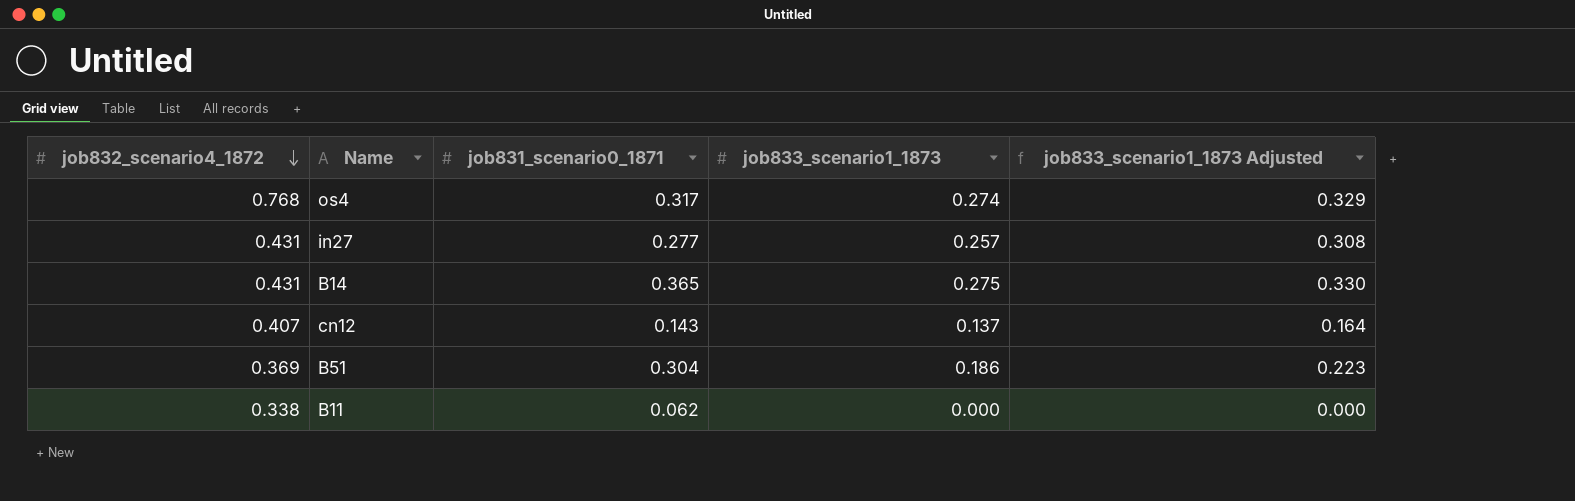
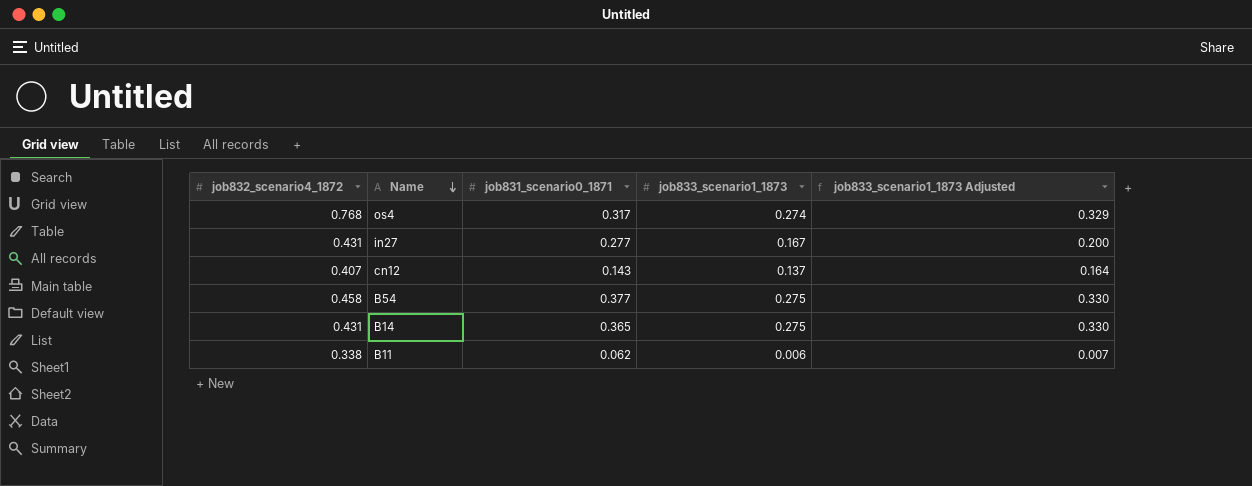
row order: job832_scenario4_1872 descending -> Name descending
row B51: 0.369 | 0.304 | 0.186 | 0.223 -> none
in27 | job833_scenario1_1873: 0.257 -> 0.167
in27 | job833_scenario1_1873 Adjusted: 0.308 -> 0.200
row B54: none -> 0.458 | 0.377 | 0.275 | 0.330
B11 | job833_scenario1_1873: 0.000 -> 0.006
B11 | job833_scenario1_1873 Adjusted: 0.000 -> 0.007

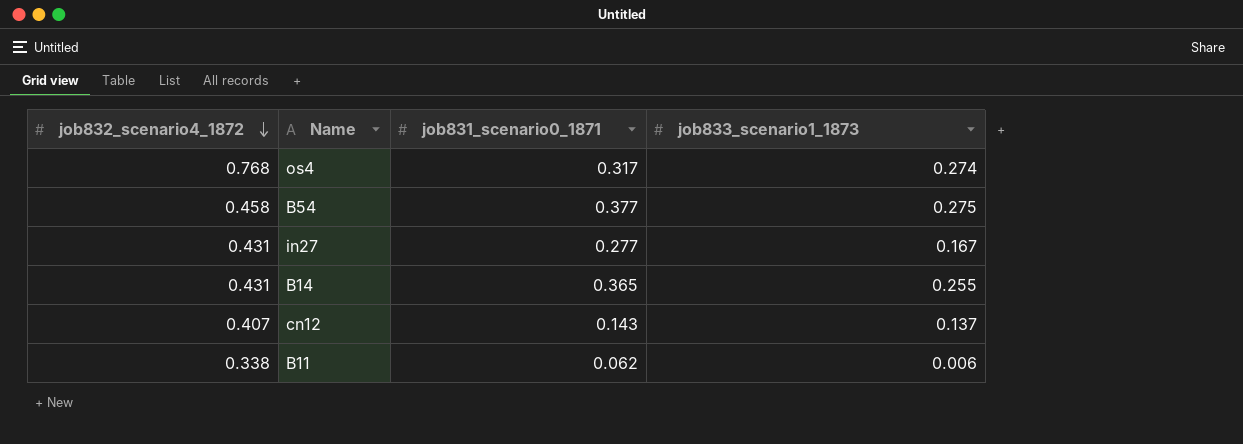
row order: Name descending -> job832_scenario4_1872 descending
column job833_scenario1_1873 Adjusted | formula: [job833_scenario1_1873] * 1.2 -> none
B14 | job833_scenario1_1873: 0.275 -> 0.255

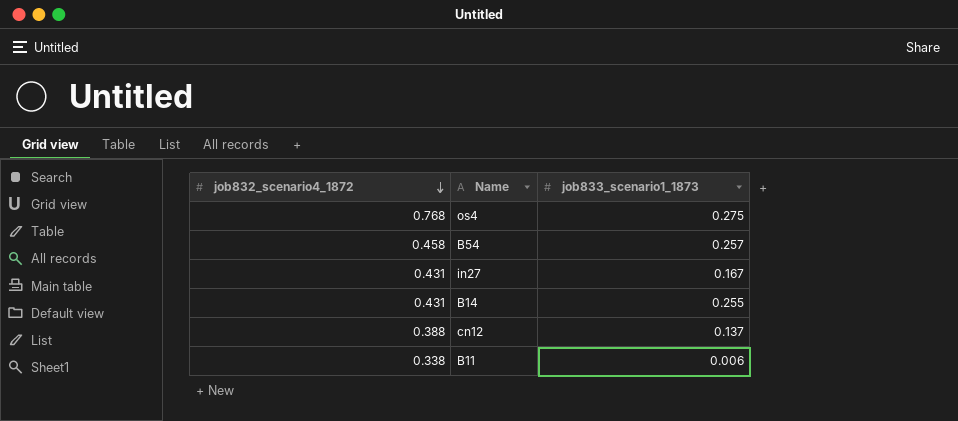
column job831_scenario0_1871 | position: 3 -> none
os4 | job833_scenario1_1873: 0.274 -> 0.275
B54 | job833_scenario1_1873: 0.275 -> 0.257
cn12 | job832_scenario4_1872: 0.407 -> 0.388

